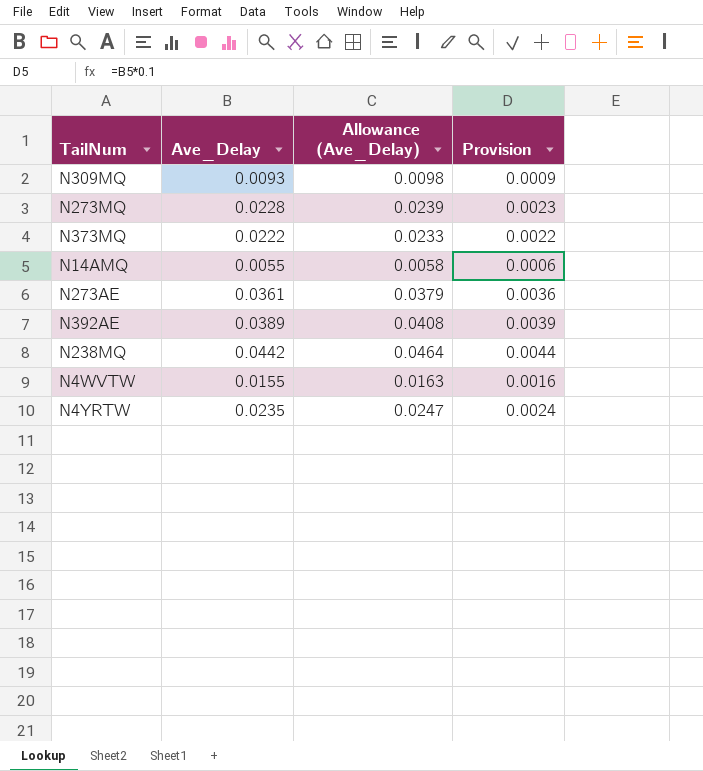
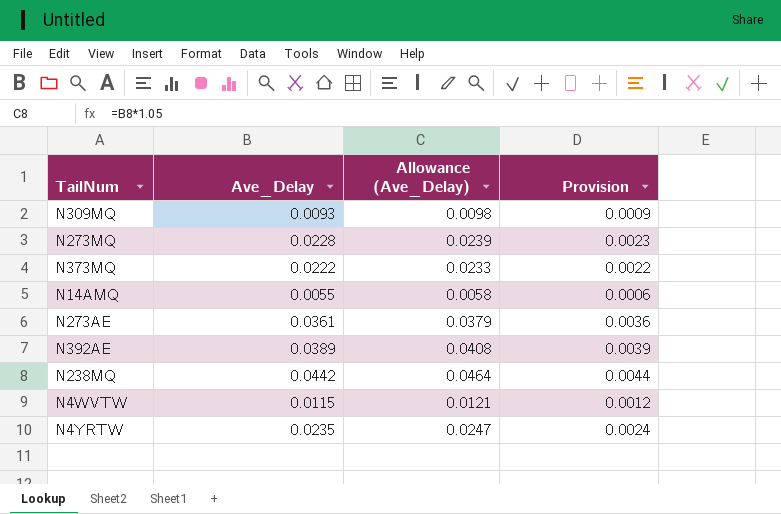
N4WVTW | Ave_Delay: 0.0155 -> 0.0115
N4WVTW | Allowance (Ave_Delay): 0.0163 -> 0.0121
N4WVTW | Provision: 0.0016 -> 0.0012

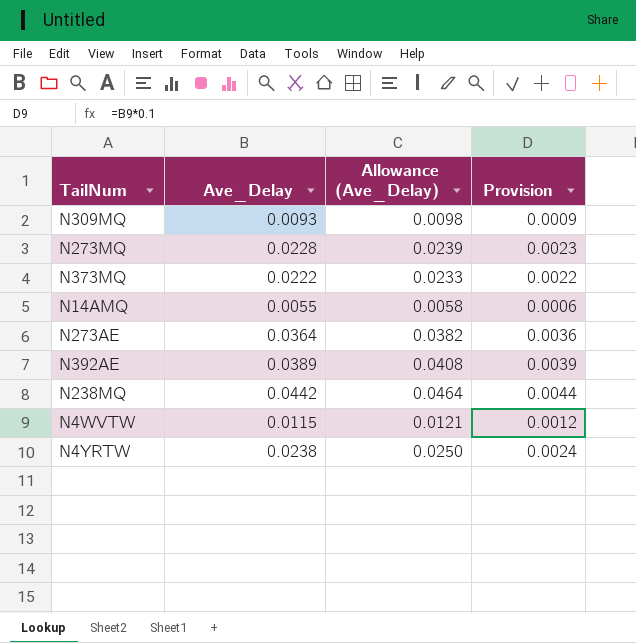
N273AE | Ave_Delay: 0.0361 -> 0.0364
N273AE | Allowance (Ave_Delay): 0.0379 -> 0.0382
N4YRTW | Ave_Delay: 0.0235 -> 0.0238
N4YRTW | Allowance (Ave_Delay): 0.0247 -> 0.0250

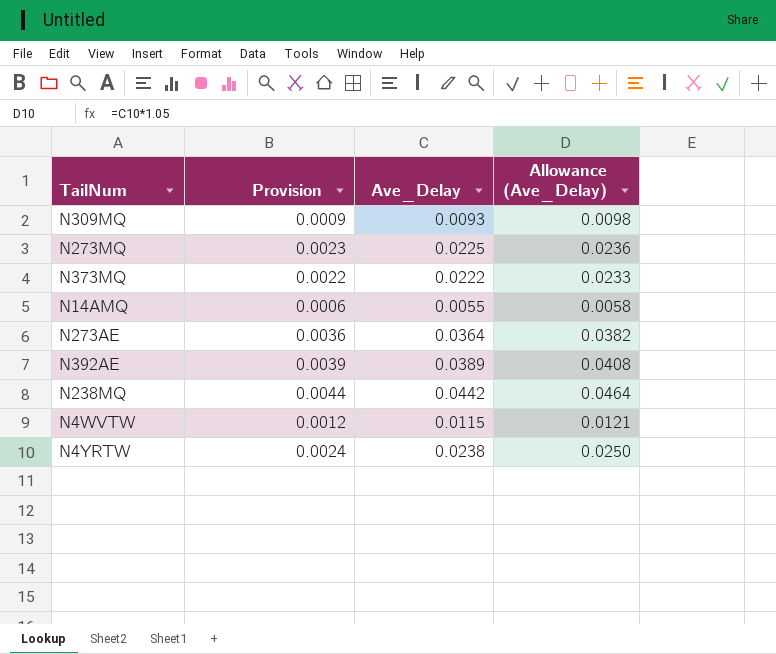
column Provision | position: 4 -> 2
N273MQ | Ave_Delay: 0.0228 -> 0.0225
N273MQ | Allowance (Ave_Delay): 0.0239 -> 0.0236

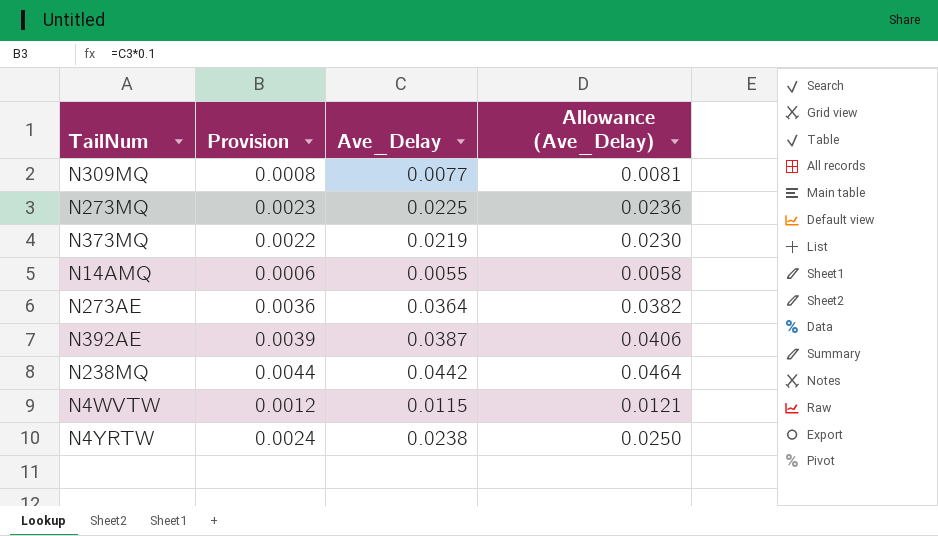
N309MQ | Provision: 0.0009 -> 0.0008
N309MQ | Ave_Delay: 0.0093 -> 0.0077
N309MQ | Allowance (Ave_Delay): 0.0098 -> 0.0081
N373MQ | Ave_Delay: 0.0222 -> 0.0219
N373MQ | Allowance (Ave_Delay): 0.0233 -> 0.0230
N392AE | Ave_Delay: 0.0389 -> 0.0387
N392AE | Allowance (Ave_Delay): 0.0408 -> 0.0406

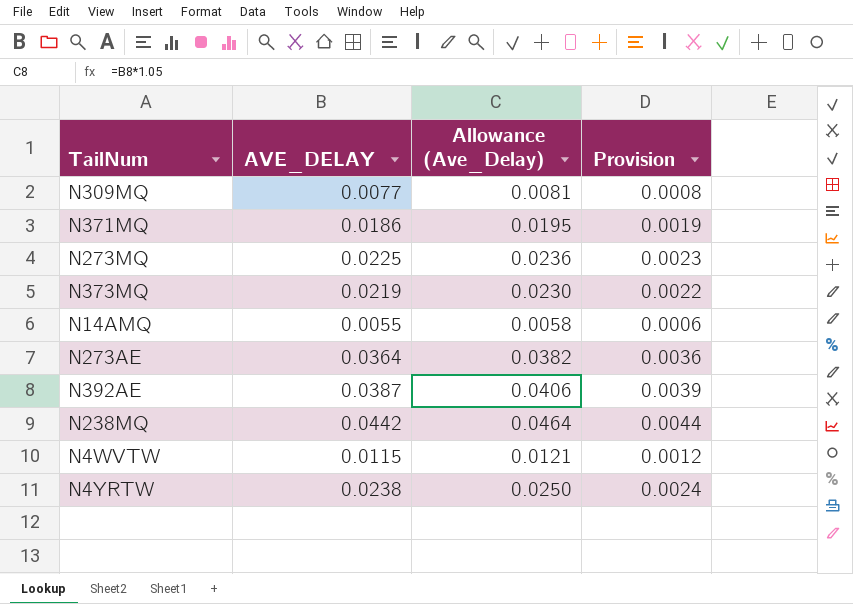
column name: Ave_Delay -> AVE_DELAY
column Provision | position: 2 -> 4
row N371MQ: none -> 0.0186 | 0.0195 | 0.0019

